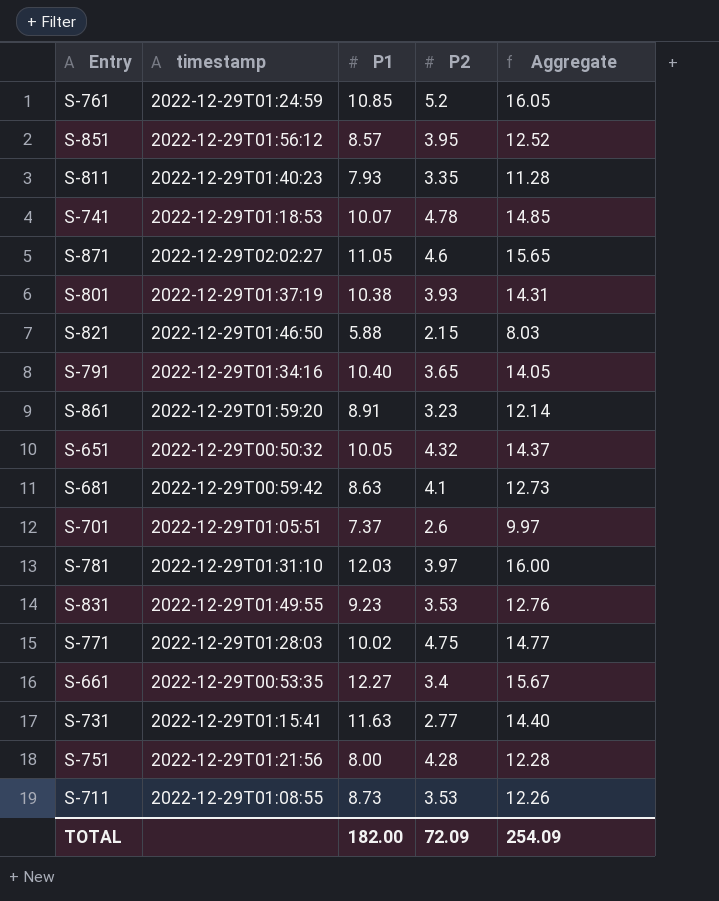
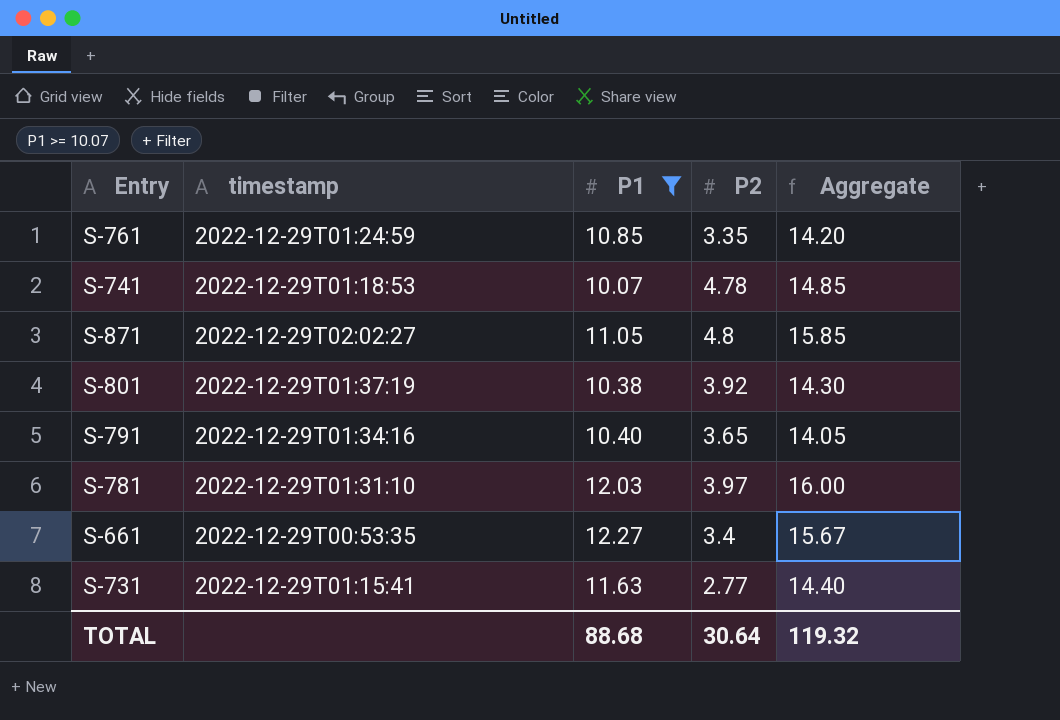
filter: none -> P1 >= 10.07
S-761 | P2: 5.2 -> 3.35
S-761 | Aggregate: 16.05 -> 14.20
S-871 | P2: 4.6 -> 4.8
S-871 | Aggregate: 15.65 -> 15.85
S-801 | P2: 3.93 -> 3.92
S-801 | Aggregate: 14.31 -> 14.30
TOTAL | P1: 182.00 -> 88.68
TOTAL | P2: 72.09 -> 30.64
TOTAL | Aggregate: 254.09 -> 119.32

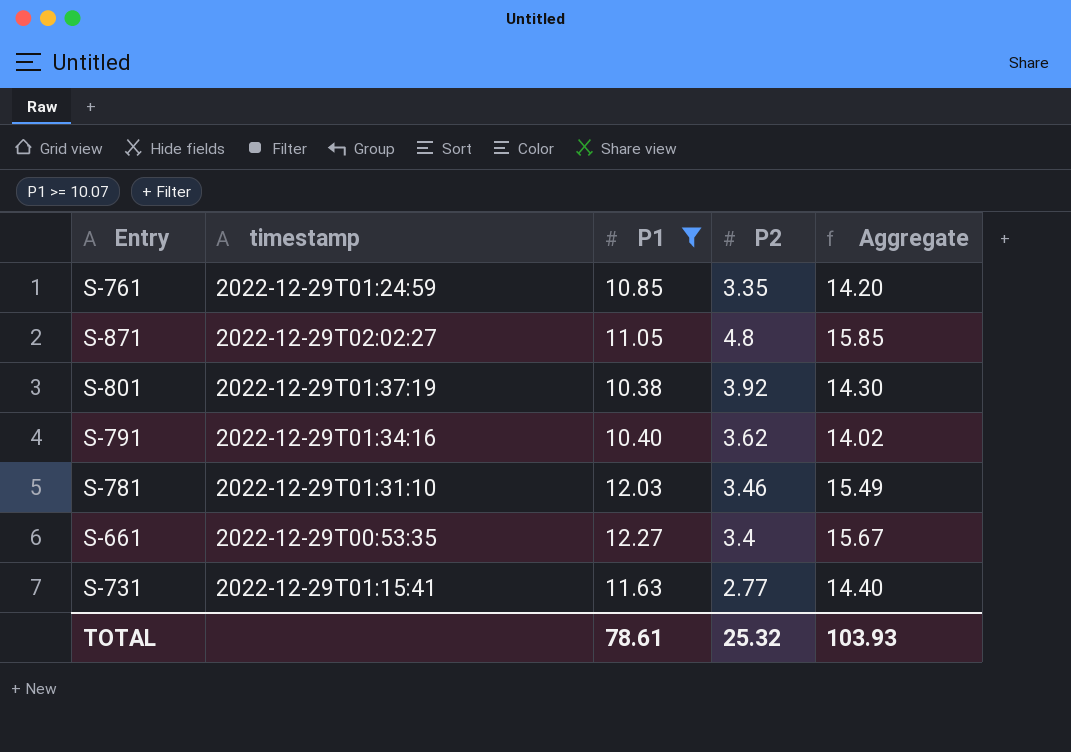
row S-741: 2022-12-29T01:18:53 | 10.07 | 4.78 | 14.85 -> none
S-791 | P2: 3.65 -> 3.62
S-791 | Aggregate: 14.05 -> 14.02
S-781 | P2: 3.97 -> 3.46
S-781 | Aggregate: 16.00 -> 15.49
TOTAL | P1: 88.68 -> 78.61
TOTAL | P2: 30.64 -> 25.32
TOTAL | Aggregate: 119.32 -> 103.93

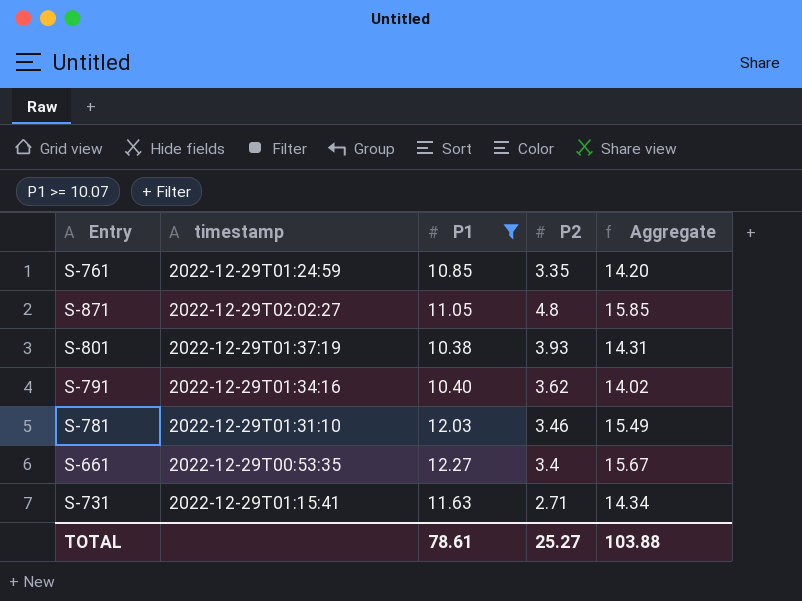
S-801 | P2: 3.92 -> 3.93
S-801 | Aggregate: 14.30 -> 14.31
S-731 | P2: 2.77 -> 2.71
S-731 | Aggregate: 14.40 -> 14.34
TOTAL | P2: 25.32 -> 25.27
TOTAL | Aggregate: 103.93 -> 103.88

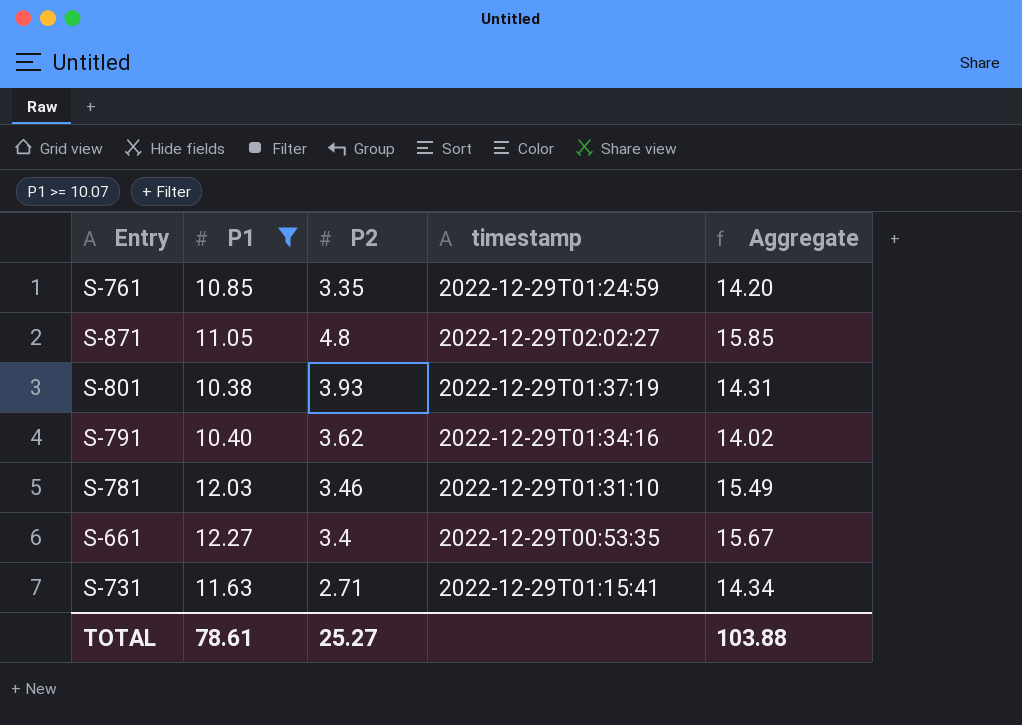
column timestamp | position: 2 -> 4

